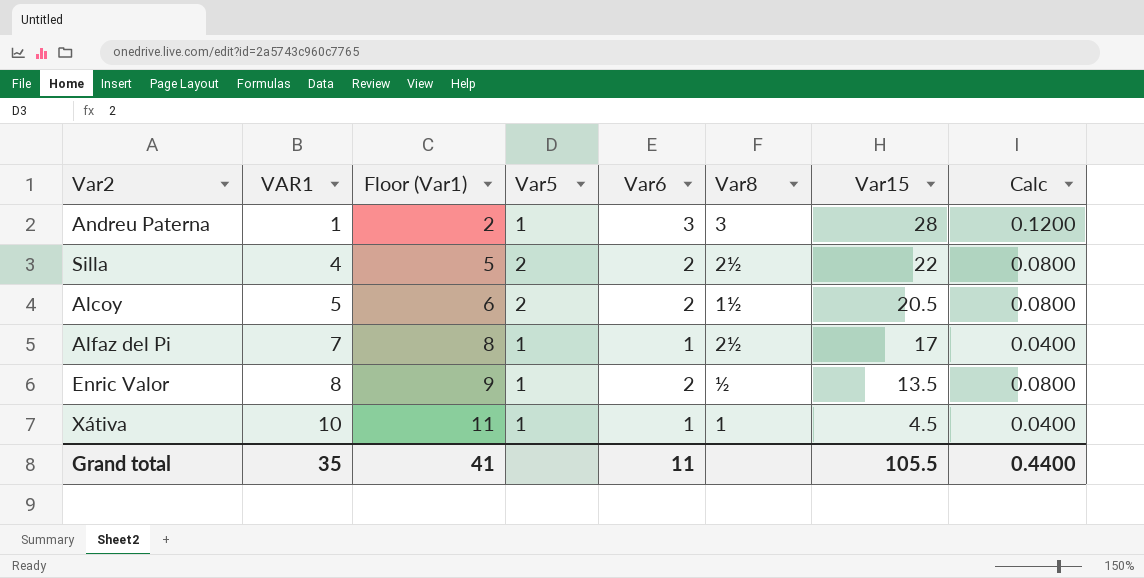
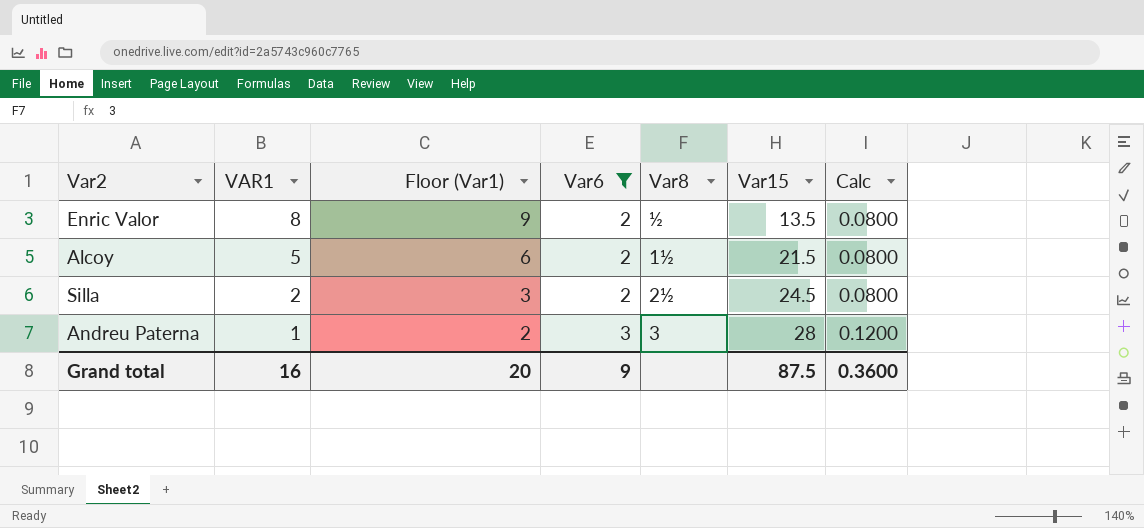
filter: none -> Var6 != 1
row order: VAR1 ascending -> VAR1 descending
column Var5 | position: 4 -> none
Alcoy | Var15: 20.5 -> 21.5
Silla | VAR1: 4 -> 2
Silla | Floor (Var1): 5 -> 3
Silla | Var15: 22 -> 24.5
Grand total | VAR1: 35 -> 16
Grand total | Floor (Var1): 41 -> 20
Grand total | Var6: 11 -> 9
Grand total | Var15: 105.5 -> 87.5
Grand total | Calc: 0.4400 -> 0.3600

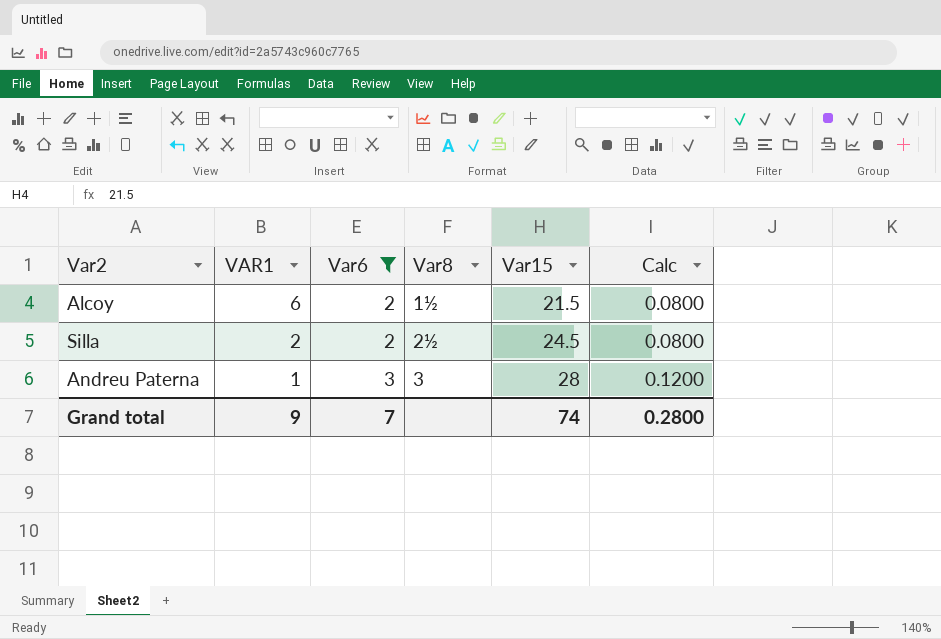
column Floor (Var1) | formula: [VAR1] + 1 -> none
row Enric Valor: 8 | 9 | 2 | ½ | 13.5 | 0.0800 -> none
Alcoy | VAR1: 5 -> 6
Grand total | VAR1: 16 -> 9
Grand total | Var6: 9 -> 7
Grand total | Var15: 87.5 -> 74
Grand total | Calc: 0.3600 -> 0.2800

